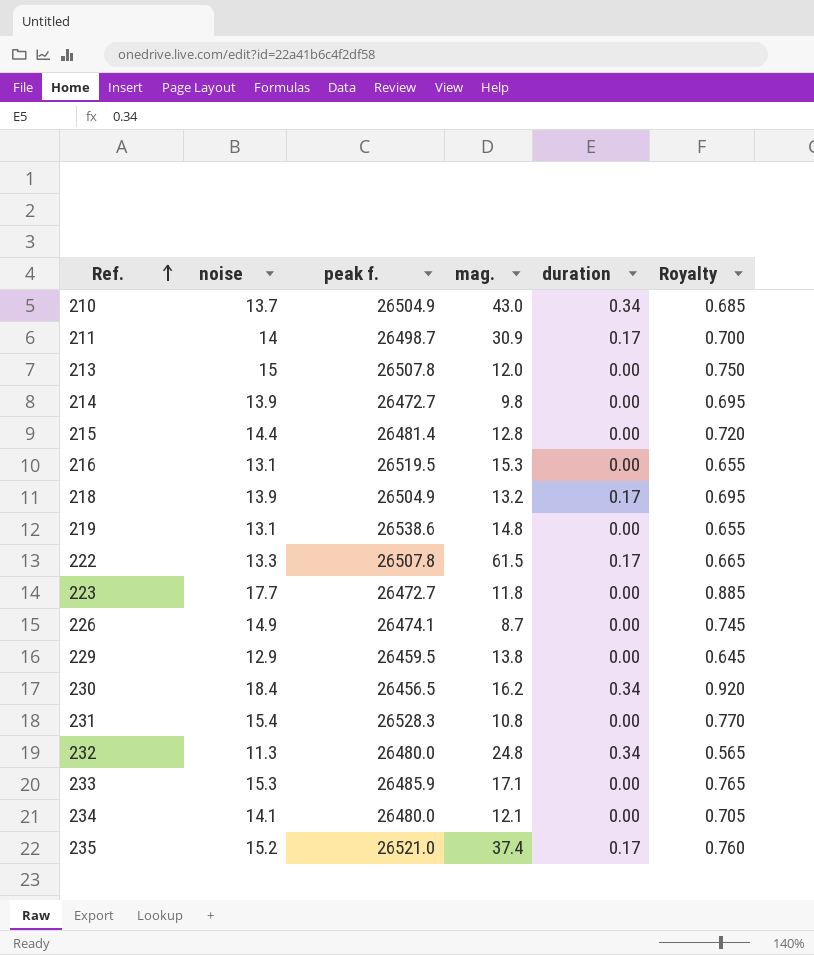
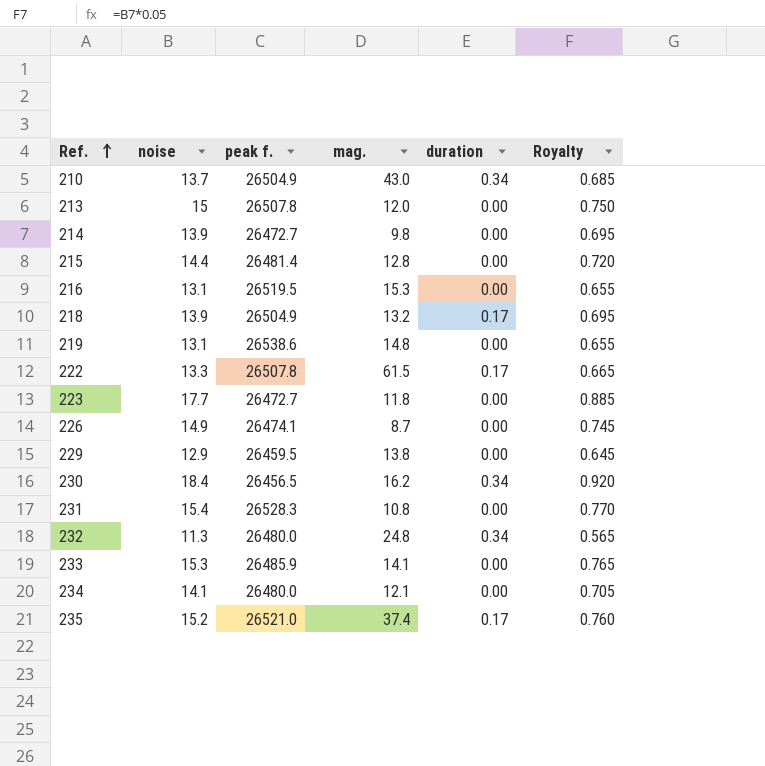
row 211: 14 | 26498.7 | 30.9 | 0.17 | 0.700 -> none
233 | mag.: 17.1 -> 14.1

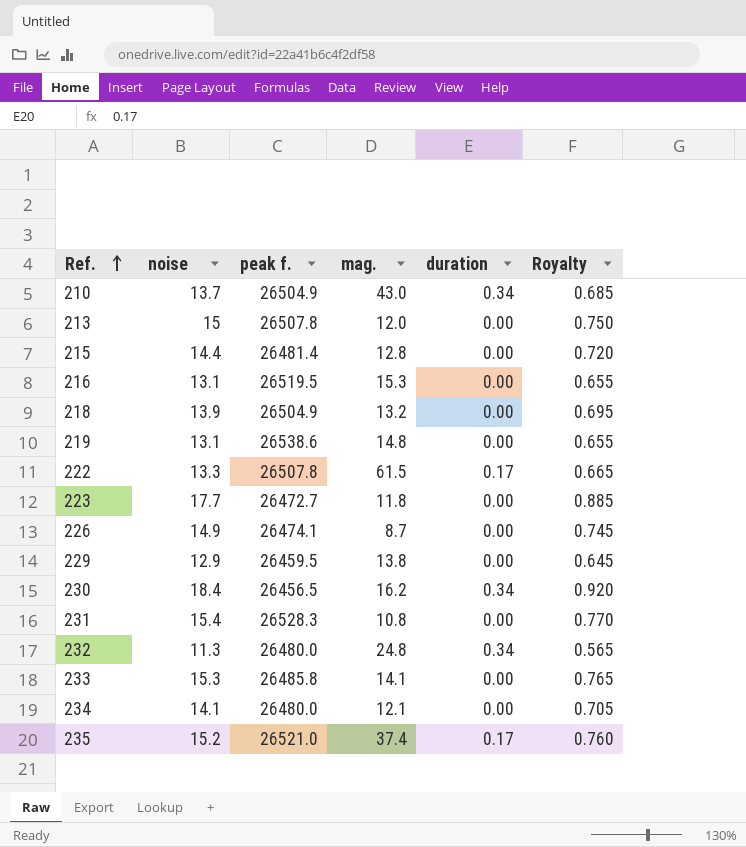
row 214: 13.9 | 26472.7 | 9.8 | 0.00 | 0.695 -> none
218 | duration: 0.17 -> 0.00
233 | peak f.: 26485.9 -> 26485.8

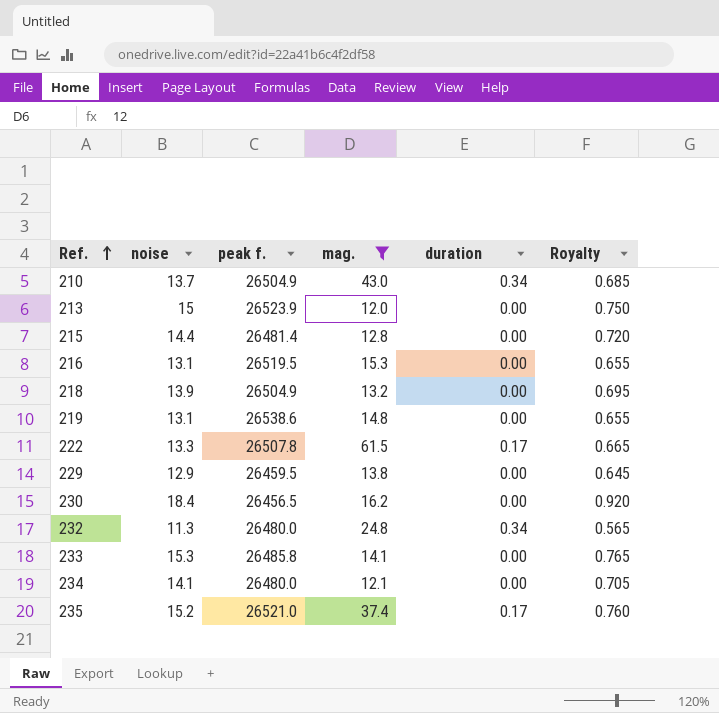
filter: none -> mag. >= 12.0
213 | peak f.: 26507.8 -> 26523.9
230 | duration: 0.34 -> 0.00

